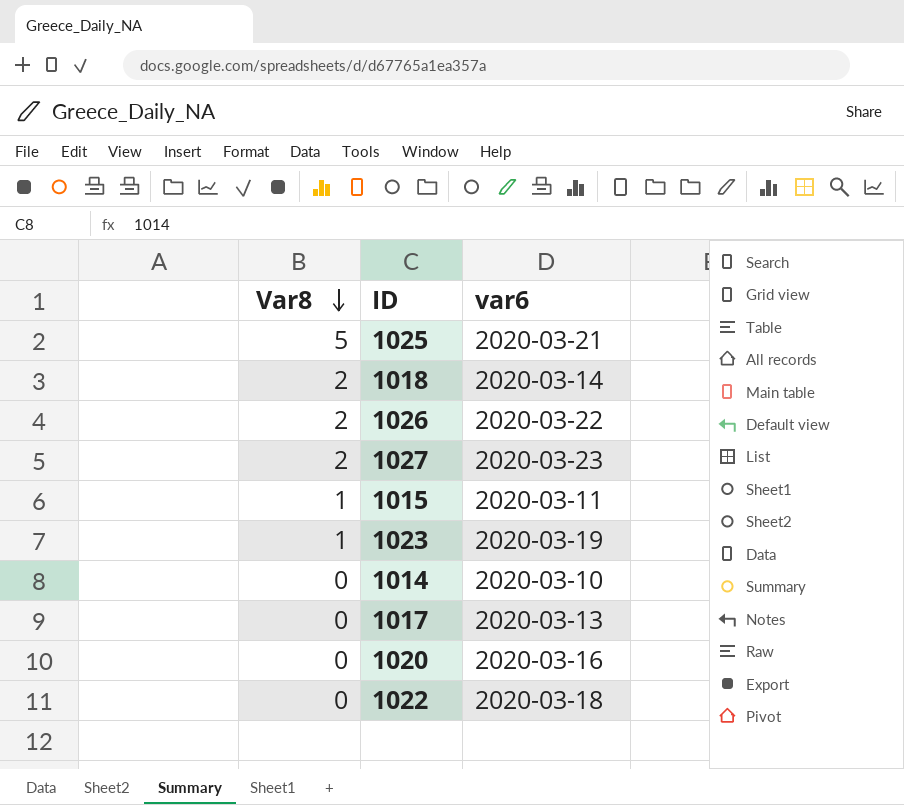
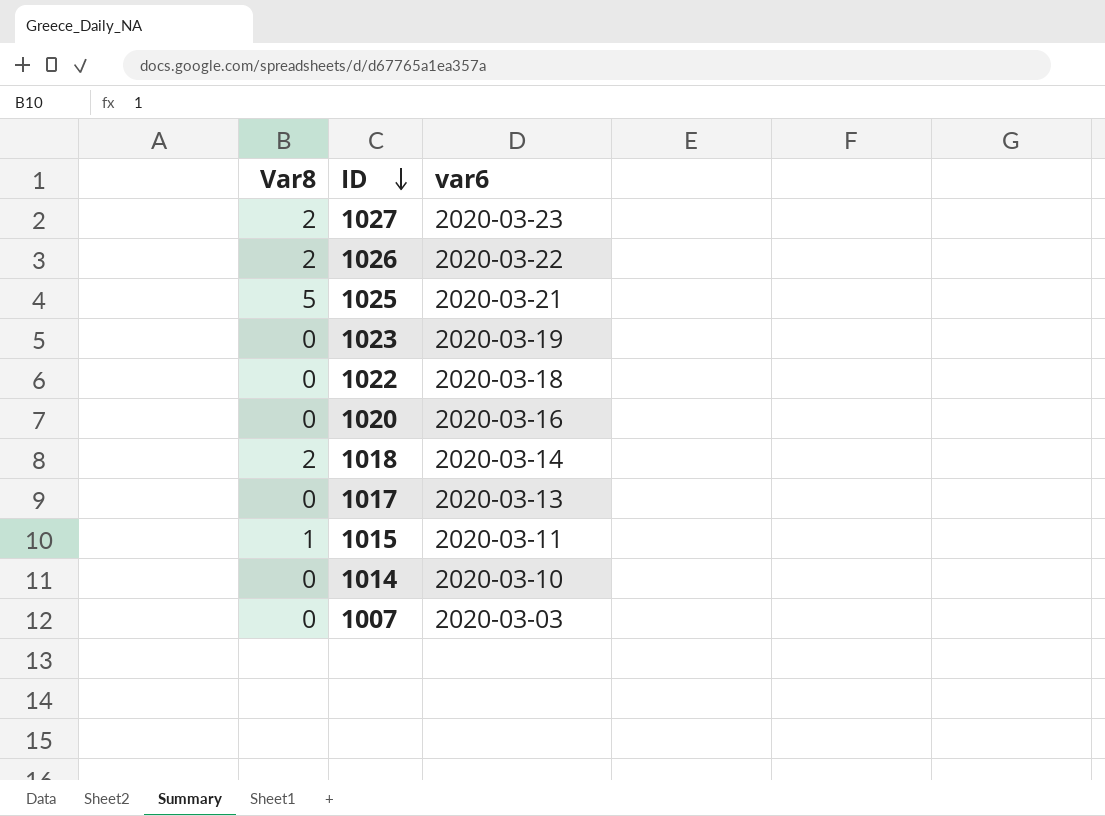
row order: Var8 descending -> ID descending
1023 | Var8: 1 -> 0
row 1007: none -> 0 | 2020-03-03

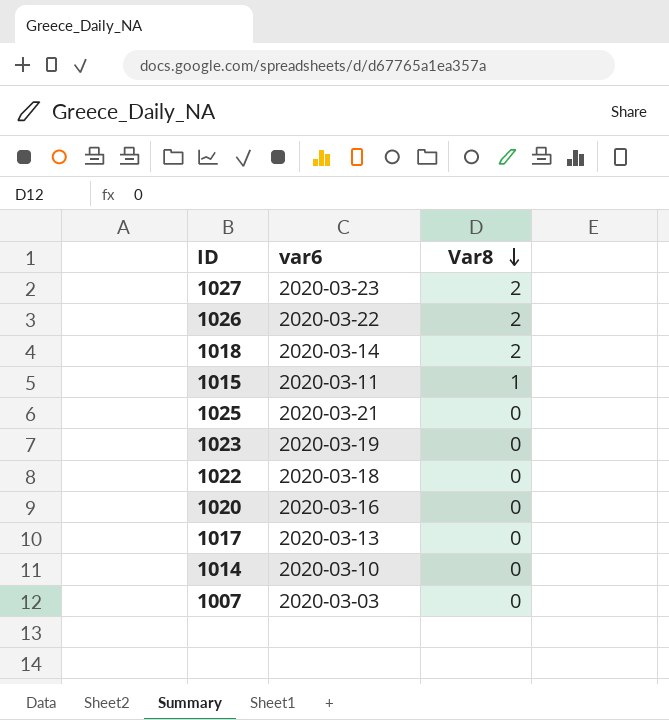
row order: ID descending -> Var8 descending
column Var8 | position: 1 -> 3
1025 | Var8: 5 -> 0

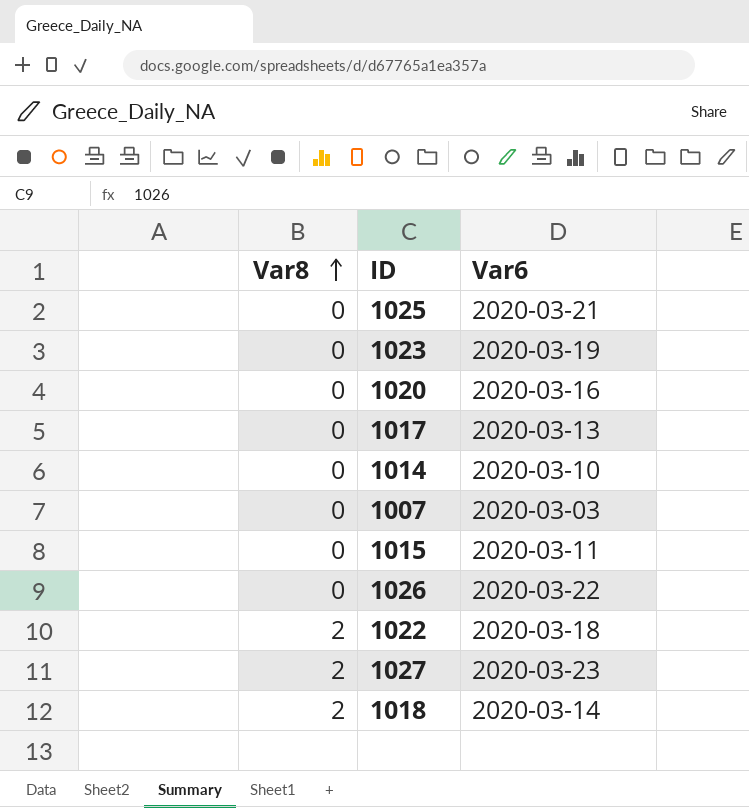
row order: Var8 descending -> Var8 ascending
column Var8 | position: 3 -> 1
column name: var6 -> Var6
1015 | Var8: 1 -> 0
1026 | Var8: 2 -> 0
1022 | Var8: 0 -> 2

